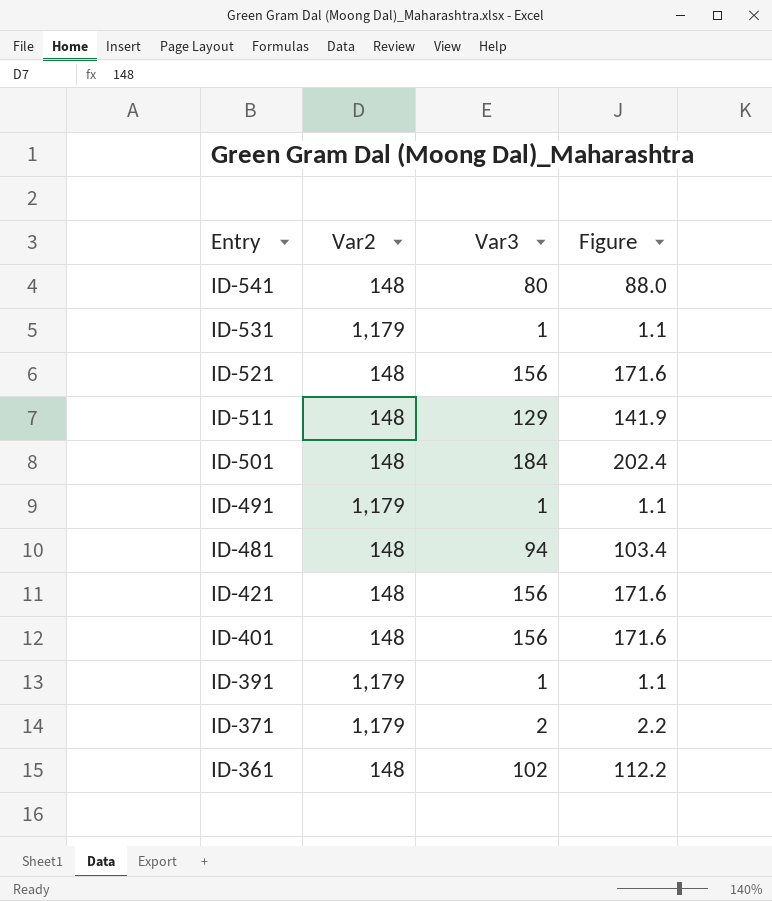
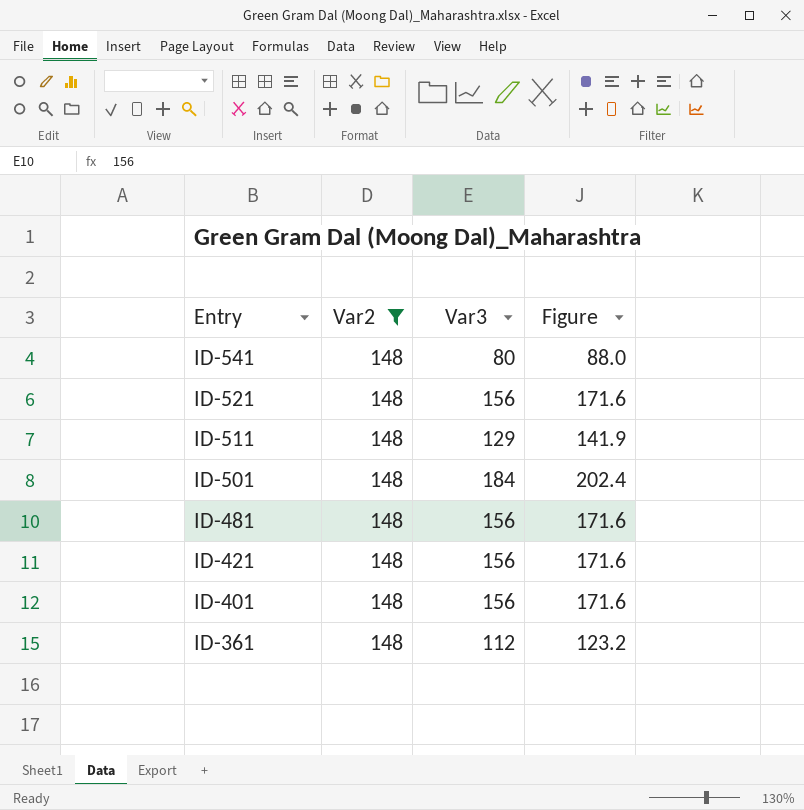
filter: none -> Var2 = 148
ID-481 | Var3: 94 -> 156
ID-481 | Figure: 103.4 -> 171.6
ID-361 | Var3: 102 -> 112
ID-361 | Figure: 112.2 -> 123.2

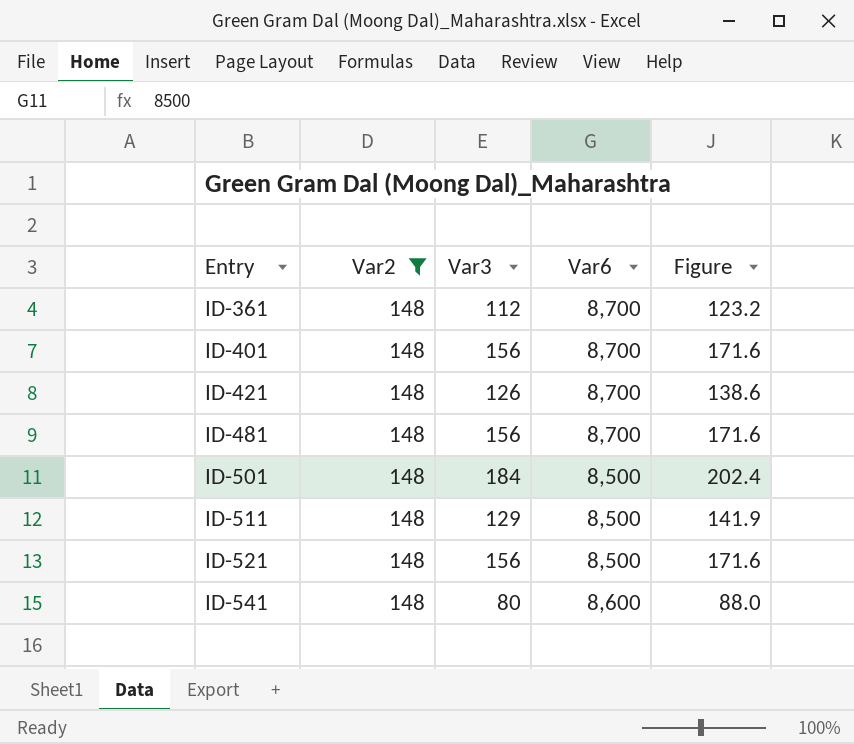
row order: Entry descending -> Entry ascending
column Var6 | position: none -> 4
ID-421 | Var3: 156 -> 126
ID-421 | Figure: 171.6 -> 138.6

